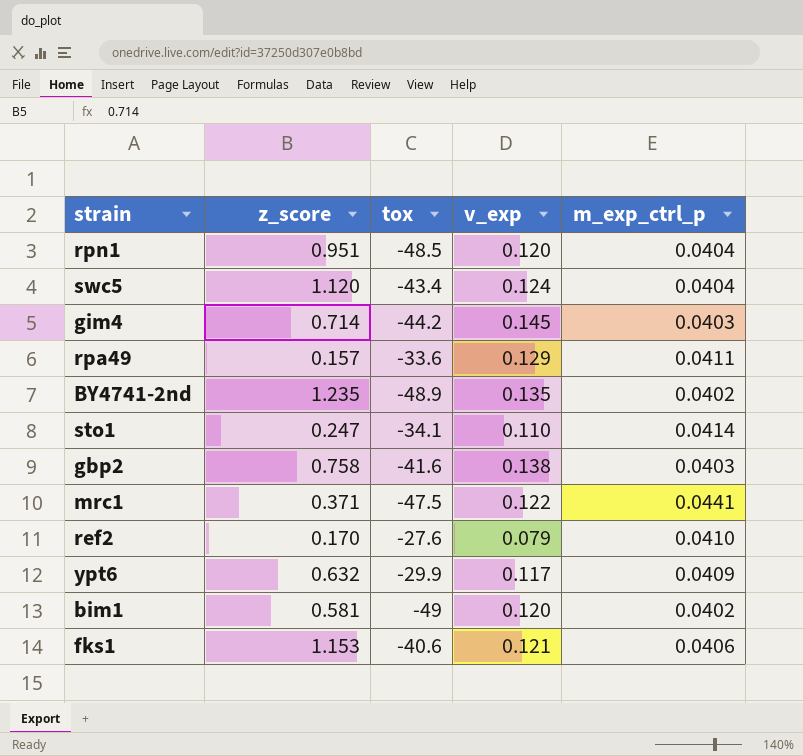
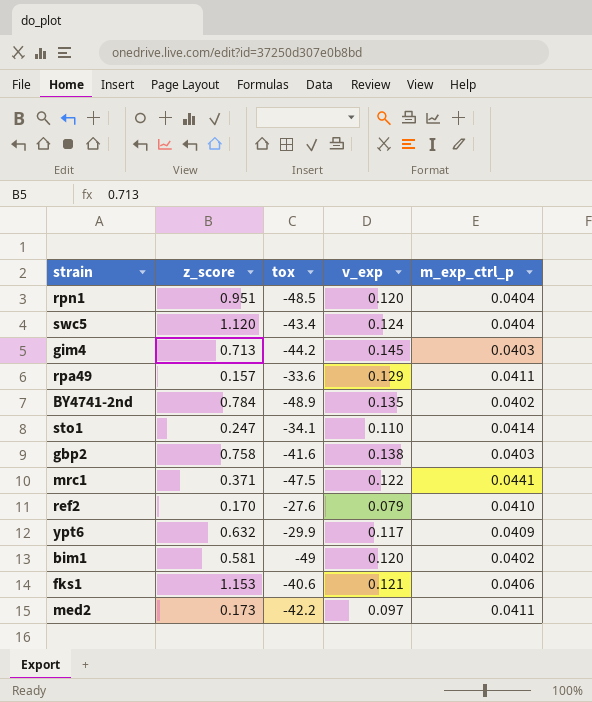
gim4 | z_score: 0.714 -> 0.713
BY4741-2nd | z_score: 1.235 -> 0.784
row med2: none -> 0.173 | -42.2 | 0.097 | 0.0411

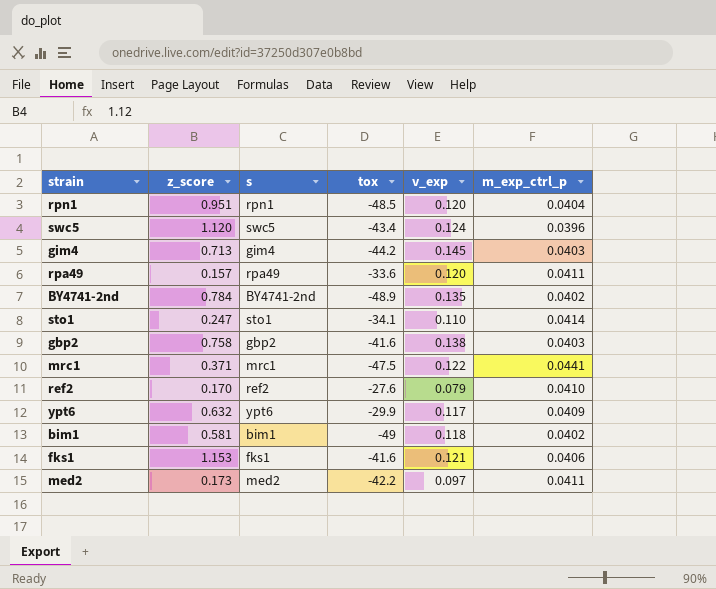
column s | position: none -> 3
swc5 | m_exp_ctrl_p: 0.0404 -> 0.0396
rpa49 | v_exp: 0.129 -> 0.120
bim1 | v_exp: 0.120 -> 0.118
fks1 | tox: -40.6 -> -41.6

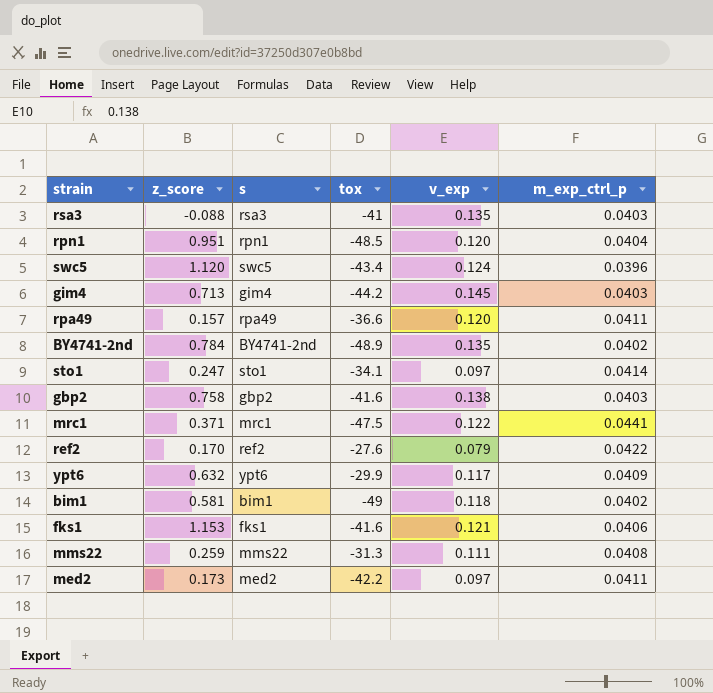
row rsa3: none -> -0.088 | rsa3 | -41 | 0.135 | 0.0403
rpa49 | tox: -33.6 -> -36.6
sto1 | v_exp: 0.110 -> 0.097
ref2 | m_exp_ctrl_p: 0.0410 -> 0.0422
row mms22: none -> 0.259 | mms22 | -31.3 | 0.111 | 0.0408

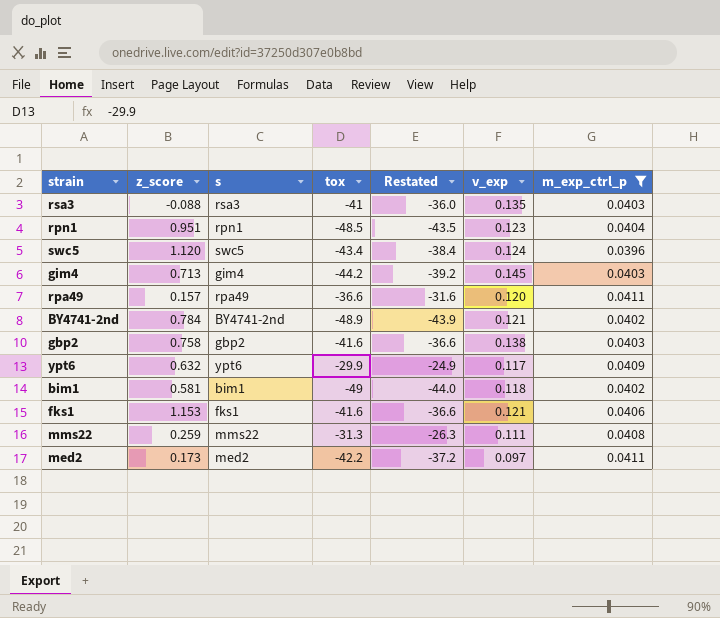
filter: none -> m_exp_ctrl_p <= 0.0411
column Restated | formula: none -> [tox] + 5
rpn1 | v_exp: 0.120 -> 0.123
BY4741-2nd | v_exp: 0.135 -> 0.121

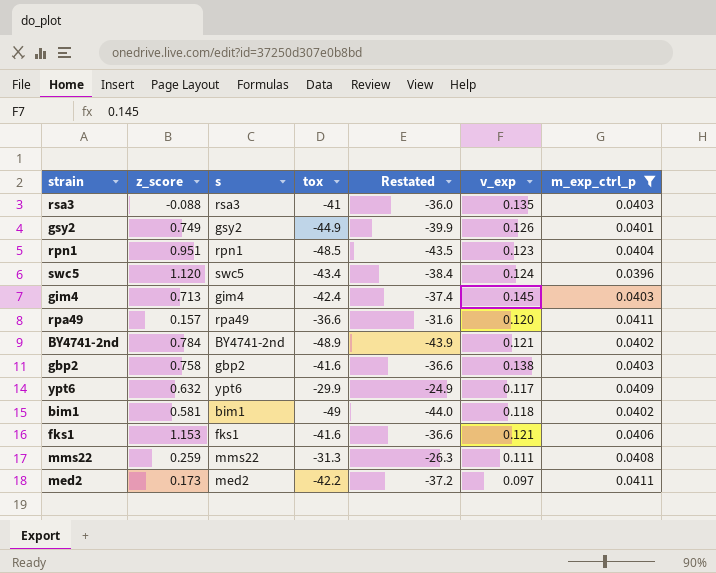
row gsy2: none -> 0.749 | gsy2 | -44.9 | -39.9 | 0.126 | 0.0401
gim4 | tox: -44.2 -> -42.4
gim4 | Restated: -39.2 -> -37.4

